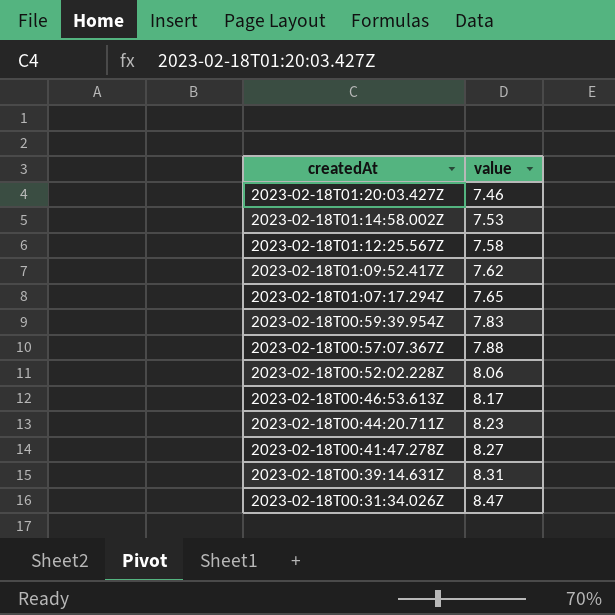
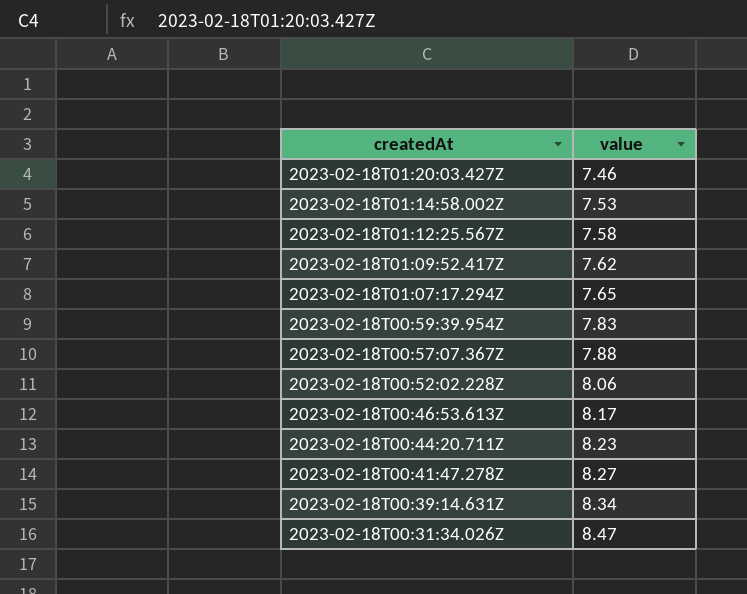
2023-02-18T00:39:14.631Z | value: 8.31 -> 8.34

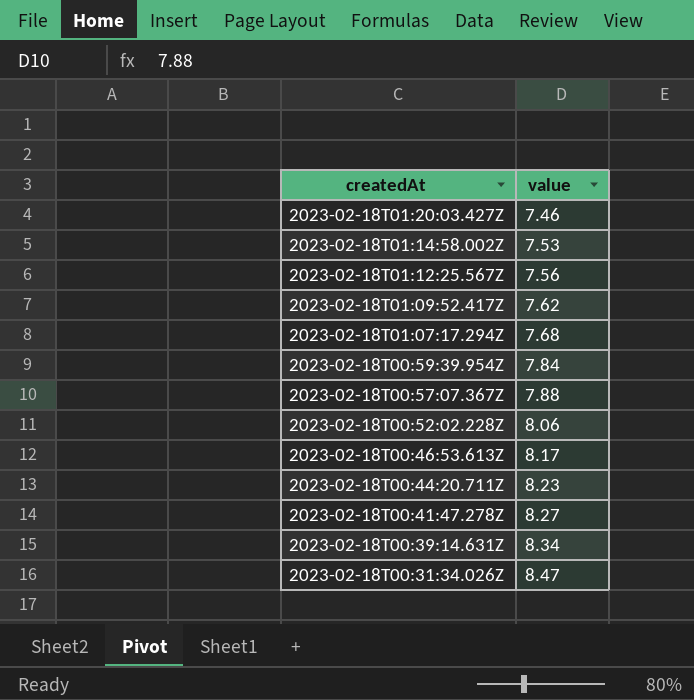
2023-02-18T01:12:25.567Z | value: 7.58 -> 7.56
2023-02-18T01:07:17.294Z | value: 7.65 -> 7.68
2023-02-18T00:59:39.954Z | value: 7.83 -> 7.84

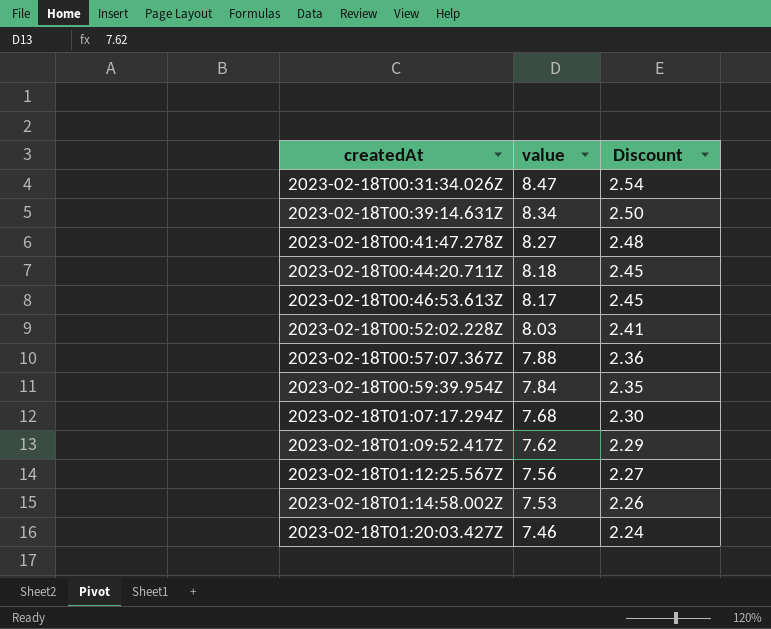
row order: createdAt descending -> createdAt ascending
column Discount | formula: none -> [value] * 0.3
2023-02-18T00:44:20.711Z | value: 8.23 -> 8.18
2023-02-18T00:52:02.228Z | value: 8.06 -> 8.03

